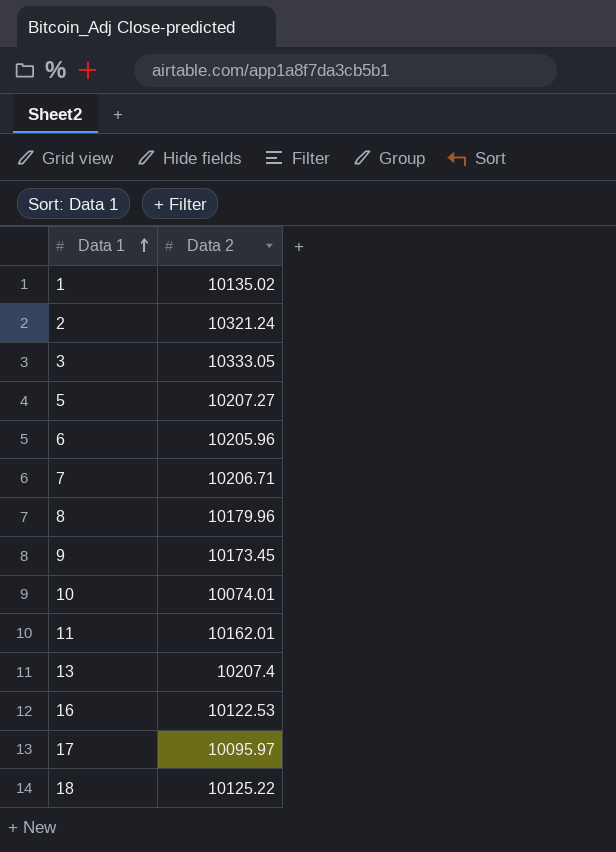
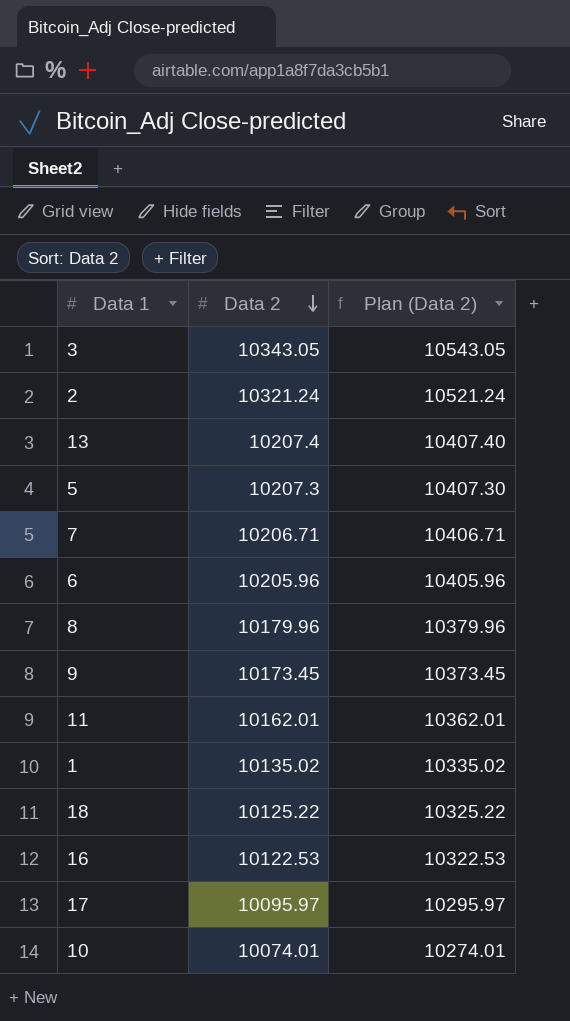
row order: Data 1 ascending -> Data 2 descending
column Plan (Data 2) | formula: none -> [Data 2] + 200
3 | Data 2: 10333.05 -> 10343.05
5 | Data 2: 10207.27 -> 10207.3

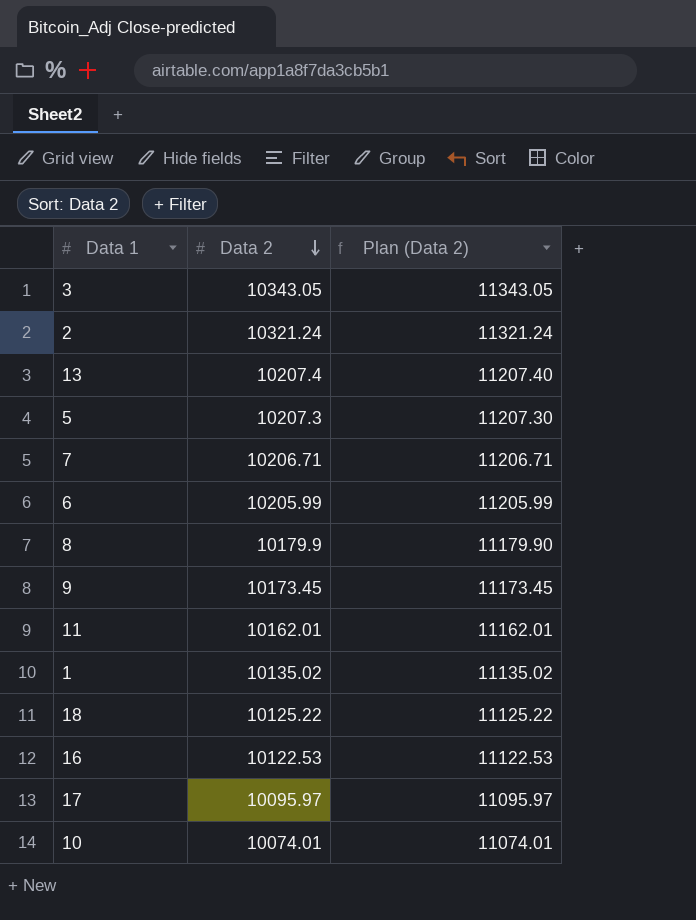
column Plan (Data 2) | formula: [Data 2] + 200 -> [Data 2] + 1000
6 | Data 2: 10205.96 -> 10205.99
8 | Data 2: 10179.96 -> 10179.9

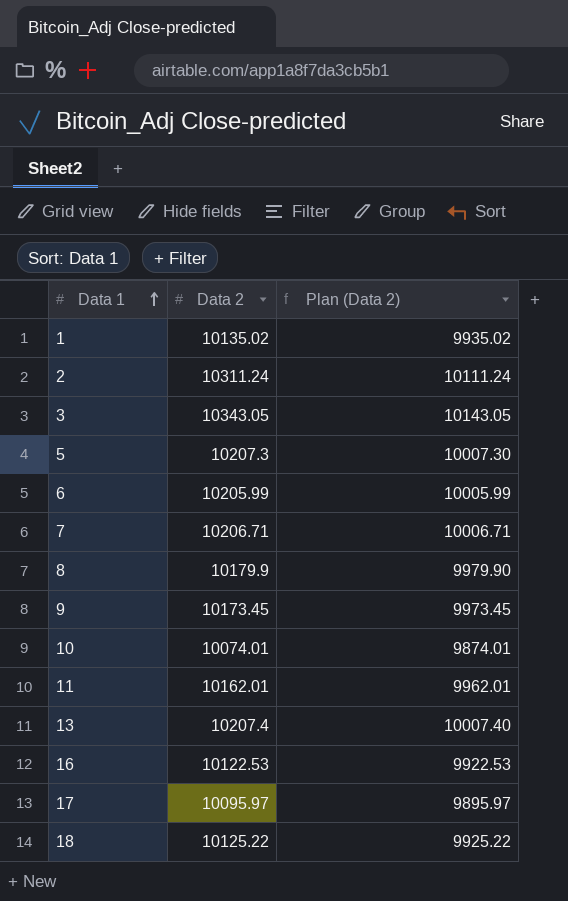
row order: Data 2 descending -> Data 1 ascending
column Plan (Data 2) | formula: [Data 2] + 1000 -> [Data 2] - 200
2 | Data 2: 10321.24 -> 10311.24

